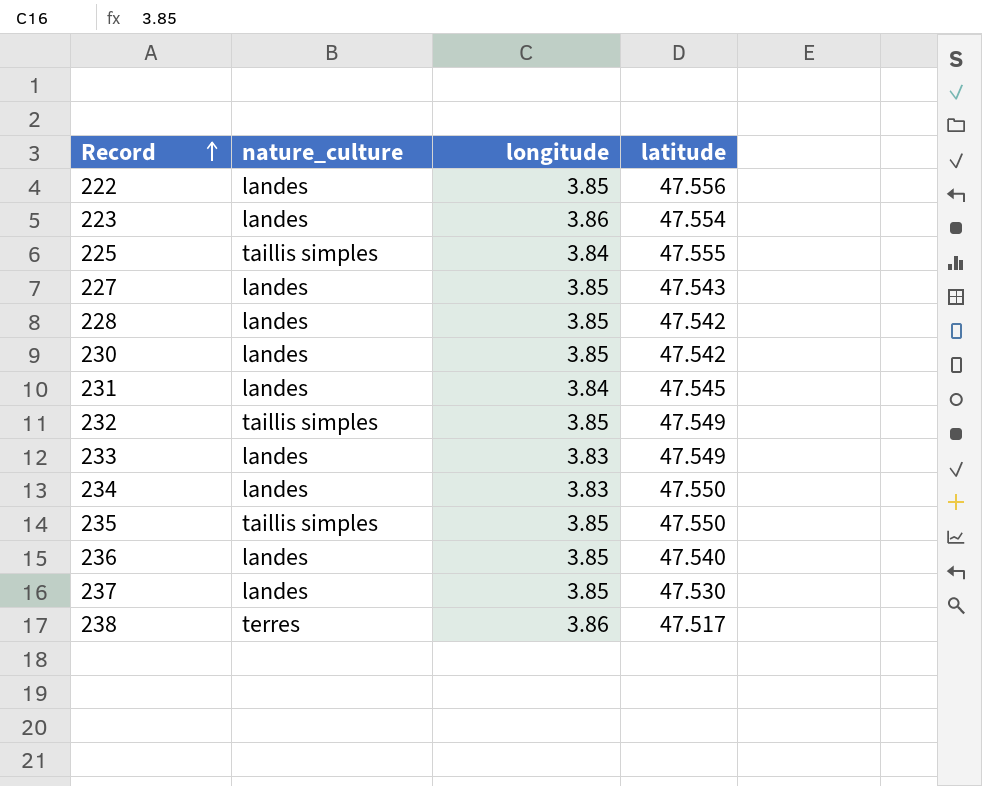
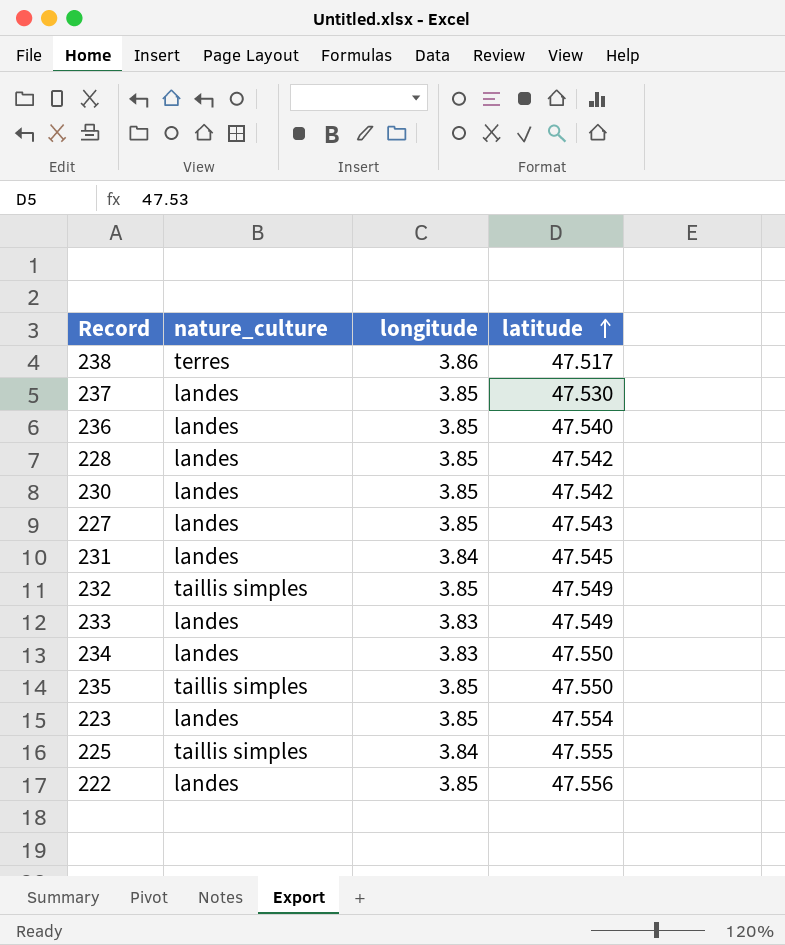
row order: Record ascending -> latitude ascending
223 | longitude: 3.86 -> 3.85

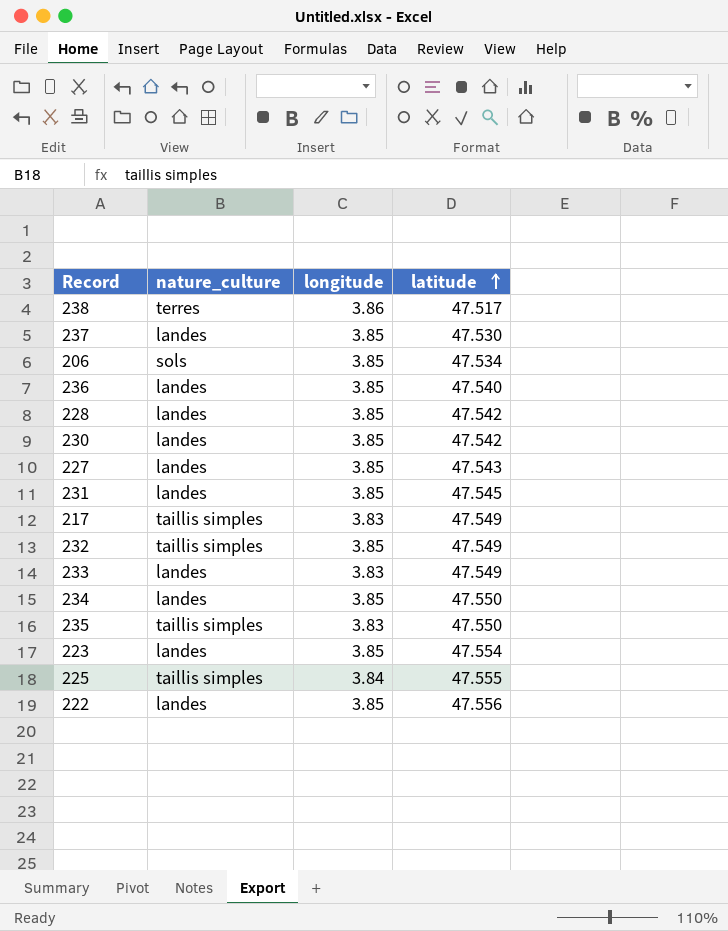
row 206: none -> sols | 3.85 | 47.534
231 | longitude: 3.84 -> 3.85
row 217: none -> taillis simples | 3.83 | 47.549
234 | longitude: 3.83 -> 3.85
235 | longitude: 3.85 -> 3.83

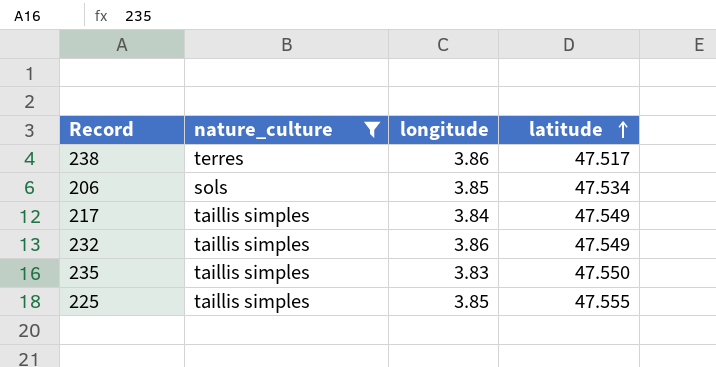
filter: none -> nature_culture != landes
217 | longitude: 3.83 -> 3.84
232 | longitude: 3.85 -> 3.86
225 | longitude: 3.84 -> 3.85

